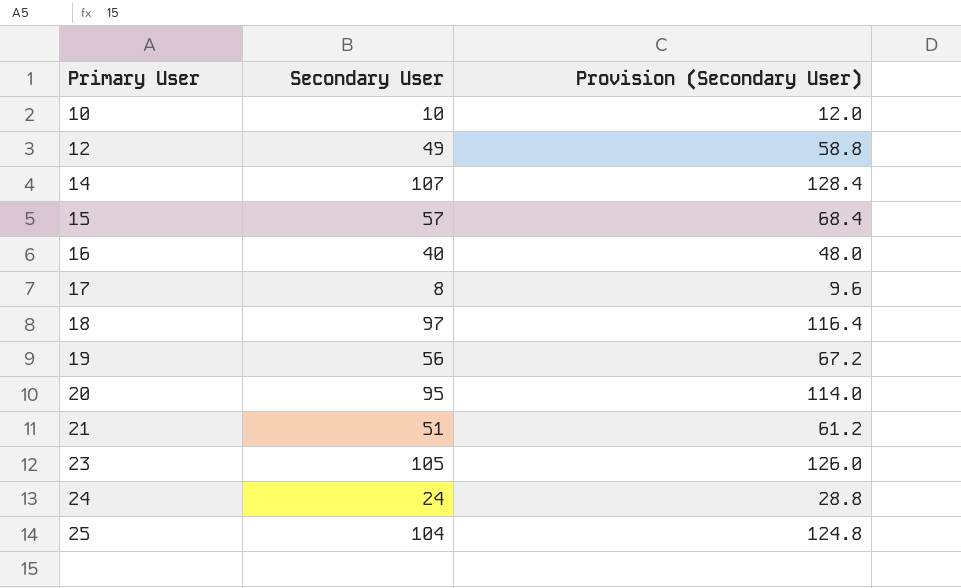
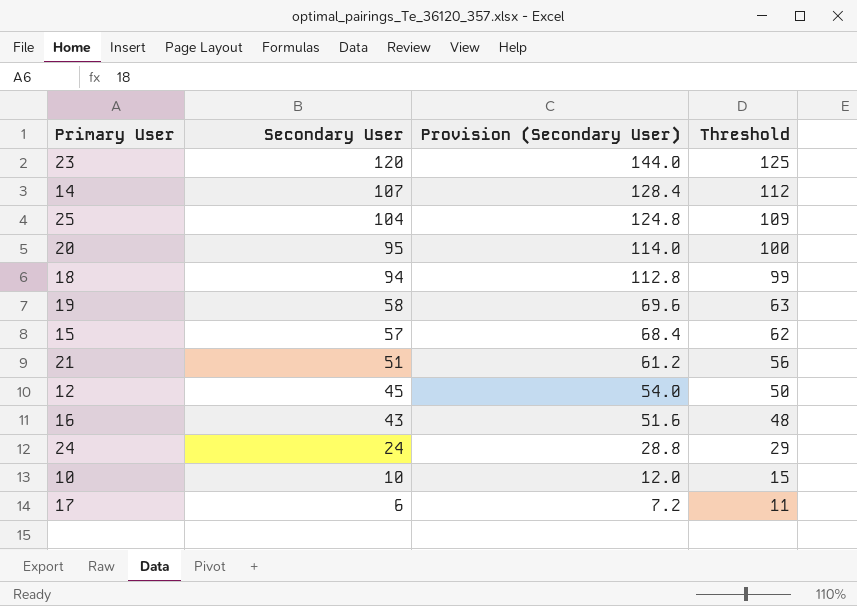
row order: Primary User ascending -> Secondary User descending
column Threshold | formula: none -> [Secondary User] + 5
23 | Secondary User: 105 -> 120
23 | Provision (Secondary User): 126.0 -> 144.0
18 | Secondary User: 97 -> 94
18 | Provision (Secondary User): 116.4 -> 112.8
19 | Secondary User: 56 -> 58
19 | Provision (Secondary User): 67.2 -> 69.6
12 | Secondary User: 49 -> 45
12 | Provision (Secondary User): 58.8 -> 54.0
16 | Secondary User: 40 -> 43
16 | Provision (Secondary User): 48.0 -> 51.6
17 | Secondary User: 8 -> 6
17 | Provision (Secondary User): 9.6 -> 7.2

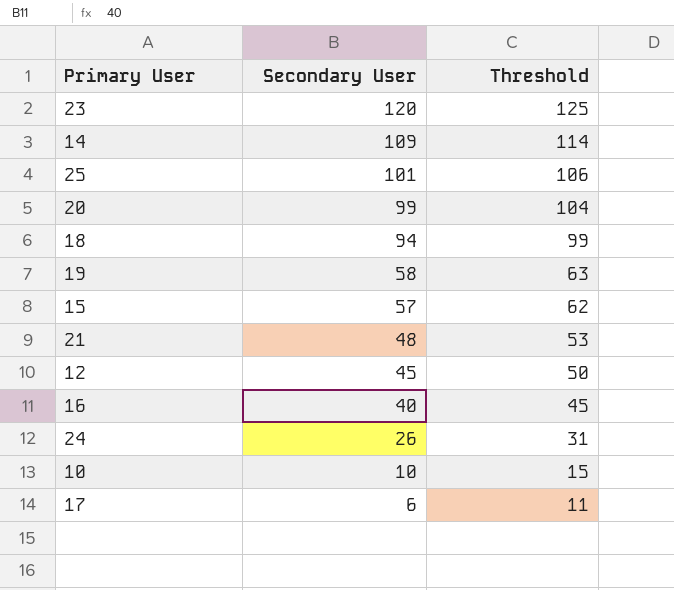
column Provision (Secondary User) | formula: [Secondary User] * 1.2 -> none
14 | Secondary User: 107 -> 109
14 | Threshold: 112 -> 114
25 | Secondary User: 104 -> 101
25 | Threshold: 109 -> 106
20 | Secondary User: 95 -> 99
20 | Threshold: 100 -> 104
21 | Secondary User: 51 -> 48
21 | Threshold: 56 -> 53
16 | Secondary User: 43 -> 40
16 | Threshold: 48 -> 45
24 | Secondary User: 24 -> 26
24 | Threshold: 29 -> 31

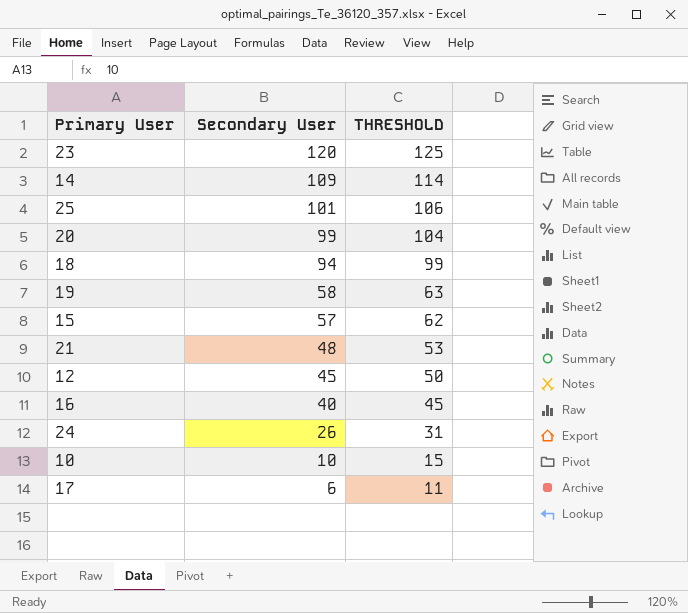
column name: Threshold -> THRESHOLD

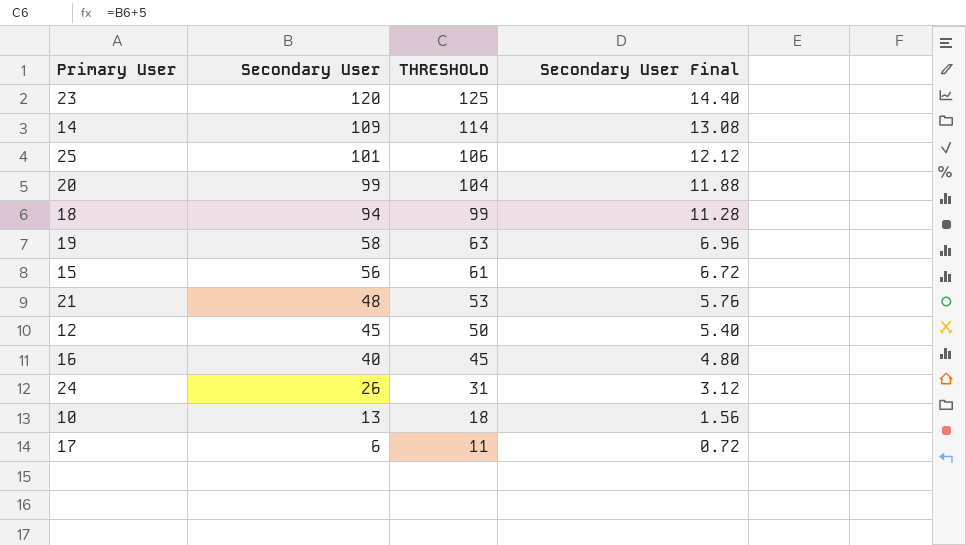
column Secondary User Final | formula: none -> [Secondary User] * 0.12
15 | Secondary User: 57 -> 56
15 | THRESHOLD: 62 -> 61
10 | Secondary User: 10 -> 13
10 | THRESHOLD: 15 -> 18

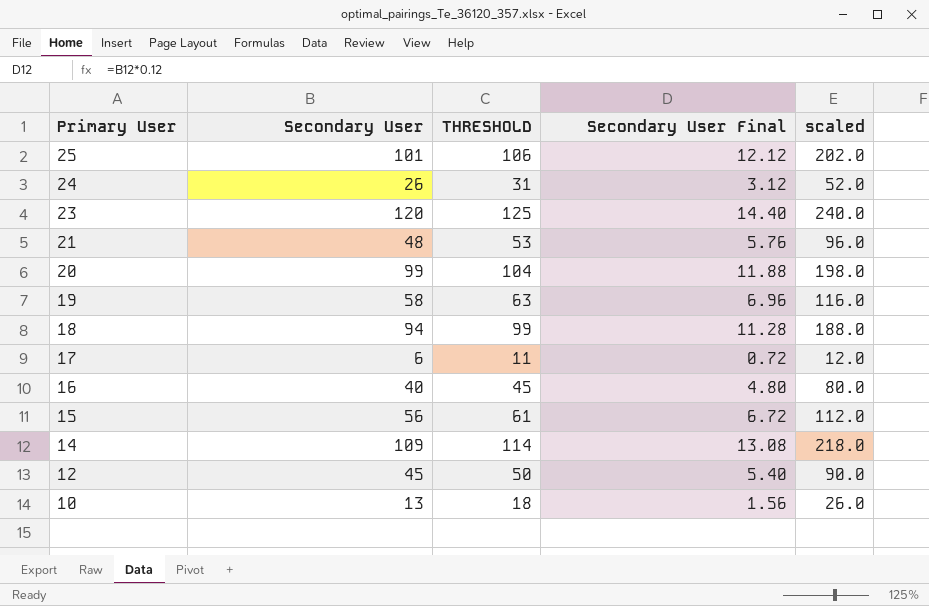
row order: Secondary User descending -> Primary User descending
column scaled | formula: none -> [Secondary User] * 2

